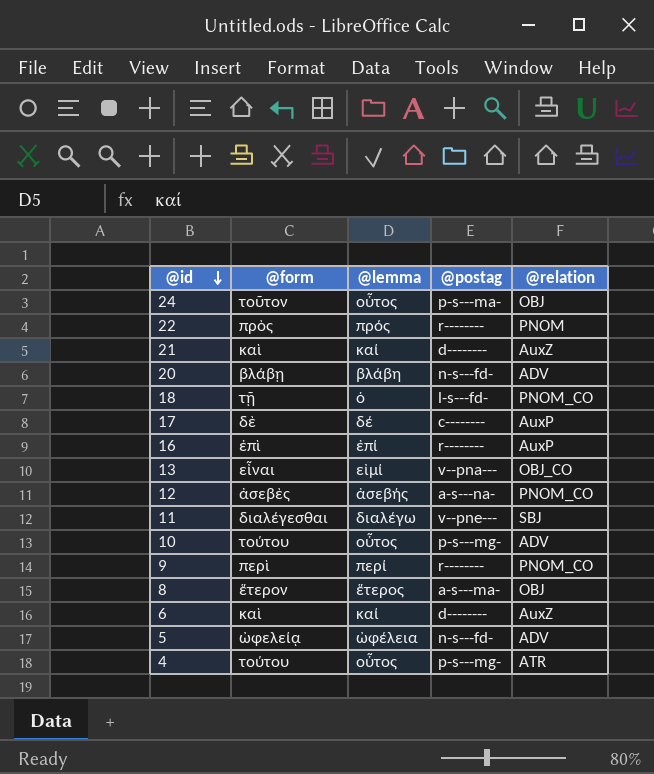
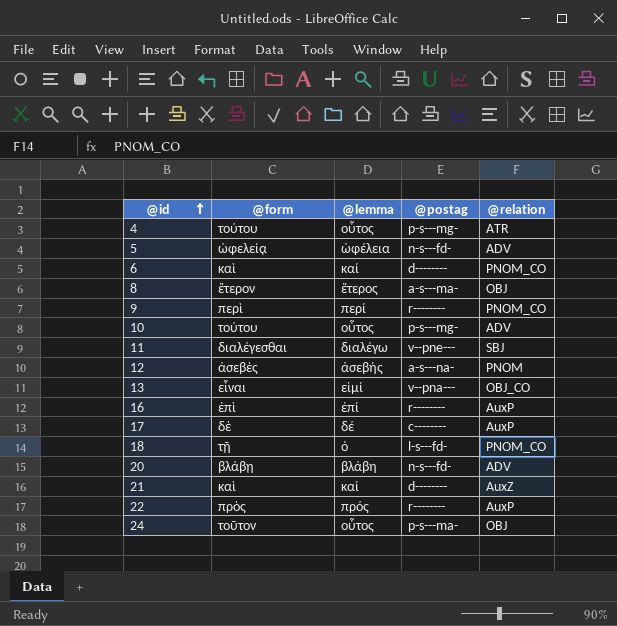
row order: @id descending -> @id ascending
6 | @relation: AuxZ -> PNOM_CO
12 | @relation: PNOM_CO -> PNOM
22 | @relation: PNOM -> AuxP

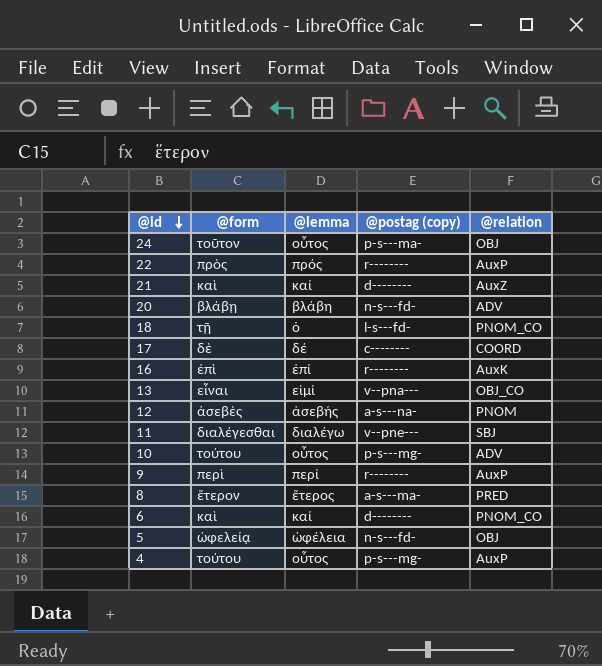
row order: @id ascending -> @id descending
column name: @postag -> @postag (copy)
17 | @relation: AuxP -> COORD
16 | @relation: AuxP -> AuxK
9 | @relation: PNOM_CO -> AuxP
8 | @relation: OBJ -> PRED
5 | @relation: ADV -> OBJ
4 | @relation: ATR -> AuxP

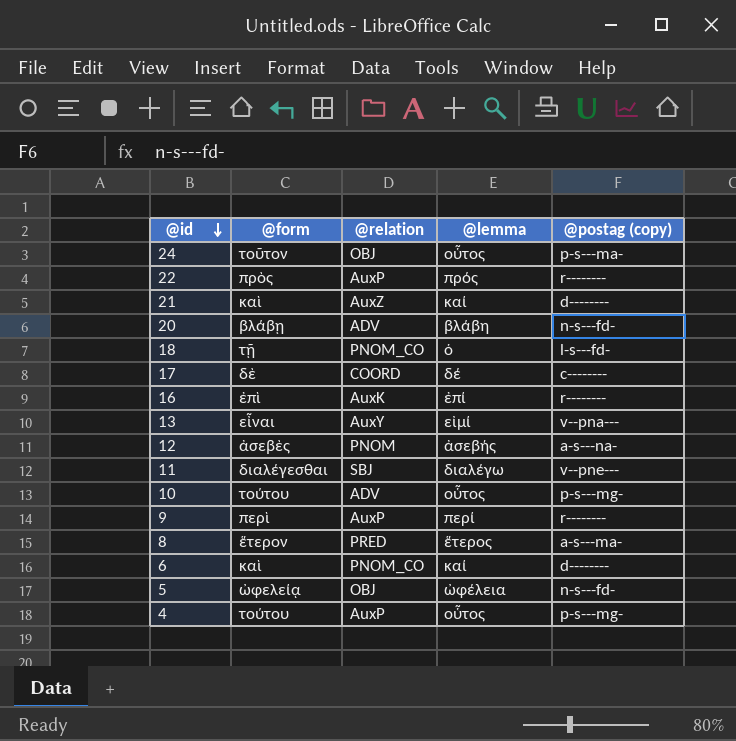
column @relation | position: 5 -> 3
13 | @relation: OBJ_CO -> AuxY

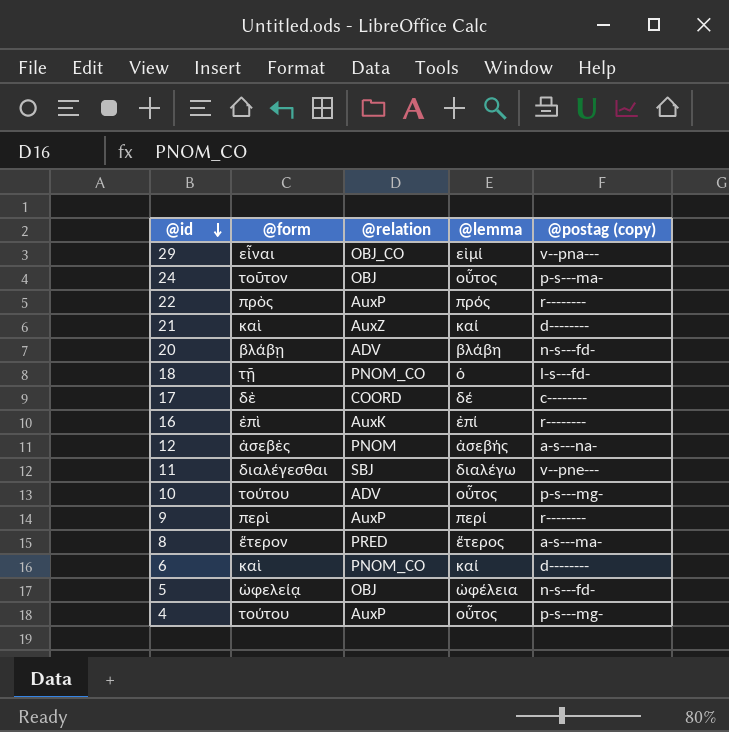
row 13: εἶναι | AuxY | εἰμί | v--pna--- -> none
row 29: none -> εἶναι | OBJ_CO | εἰμί | v--pna---

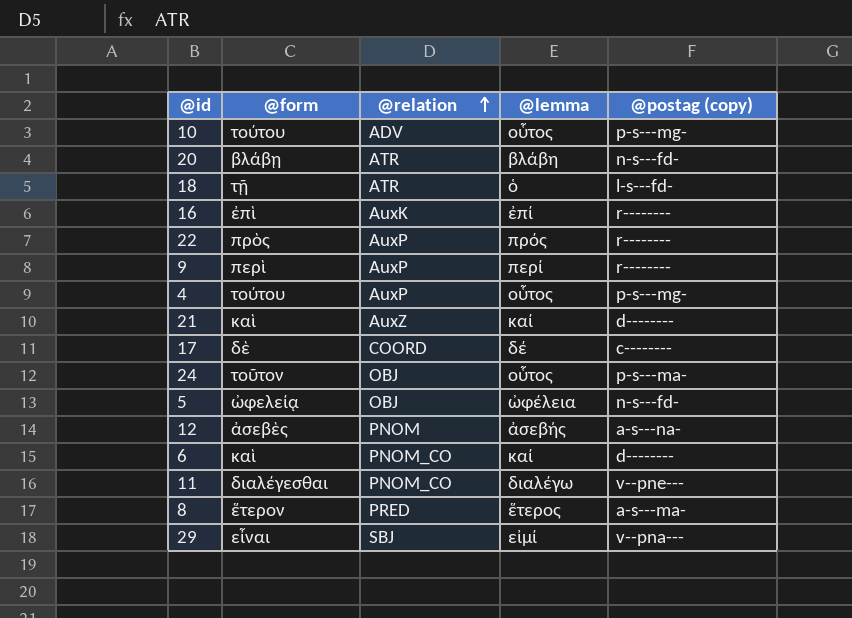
row order: @id descending -> @relation ascending
20 | @relation: ADV -> ATR
18 | @relation: PNOM_CO -> ATR
11 | @relation: SBJ -> PNOM_CO
29 | @relation: OBJ_CO -> SBJ

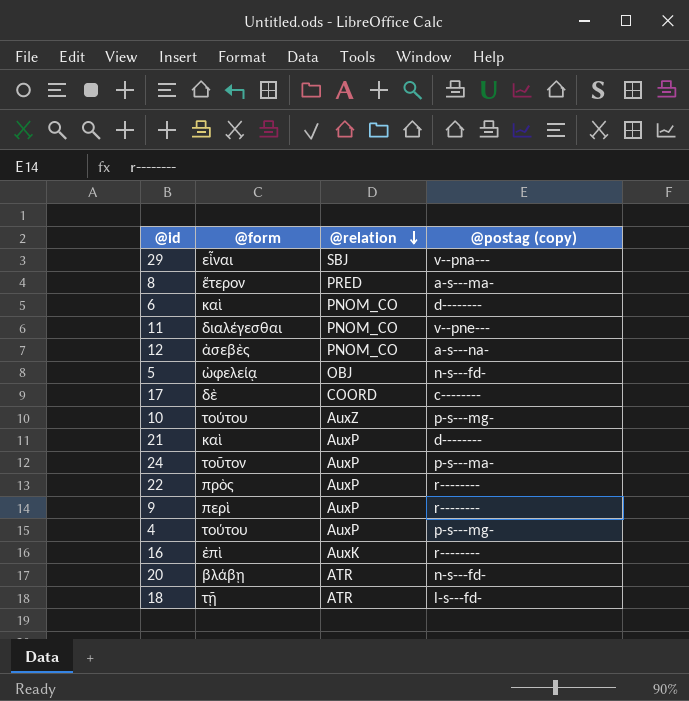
row order: @relation ascending -> @relation descending
column @lemma | position: 4 -> none
12 | @relation: PNOM -> PNOM_CO
10 | @relation: ADV -> AuxZ
21 | @relation: AuxZ -> AuxP
24 | @relation: OBJ -> AuxP

